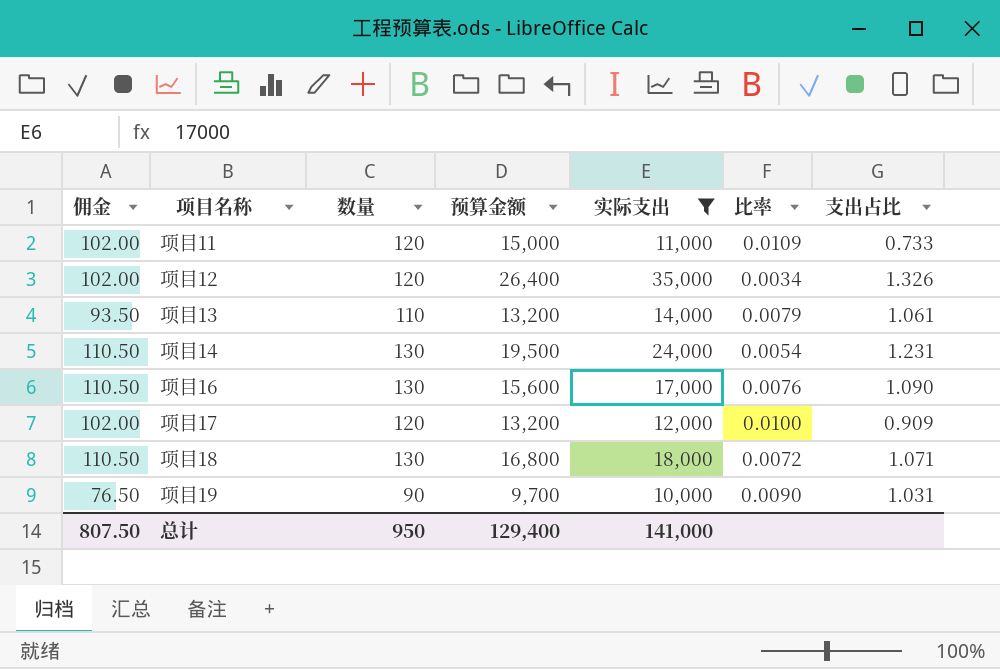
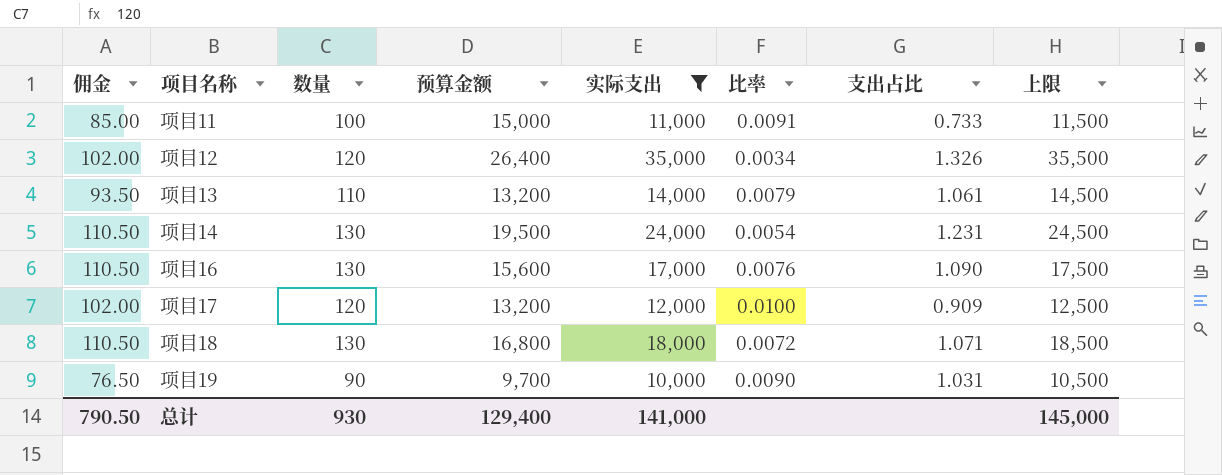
column 上限 | formula: none -> [实际支出] + 500
项目11 | 佣金: 102.00 -> 85.00
项目11 | 数量: 120 -> 100
项目11 | 比率: 0.0109 -> 0.0091
总计 | 佣金: 807.50 -> 790.50
总计 | 数量: 950 -> 930

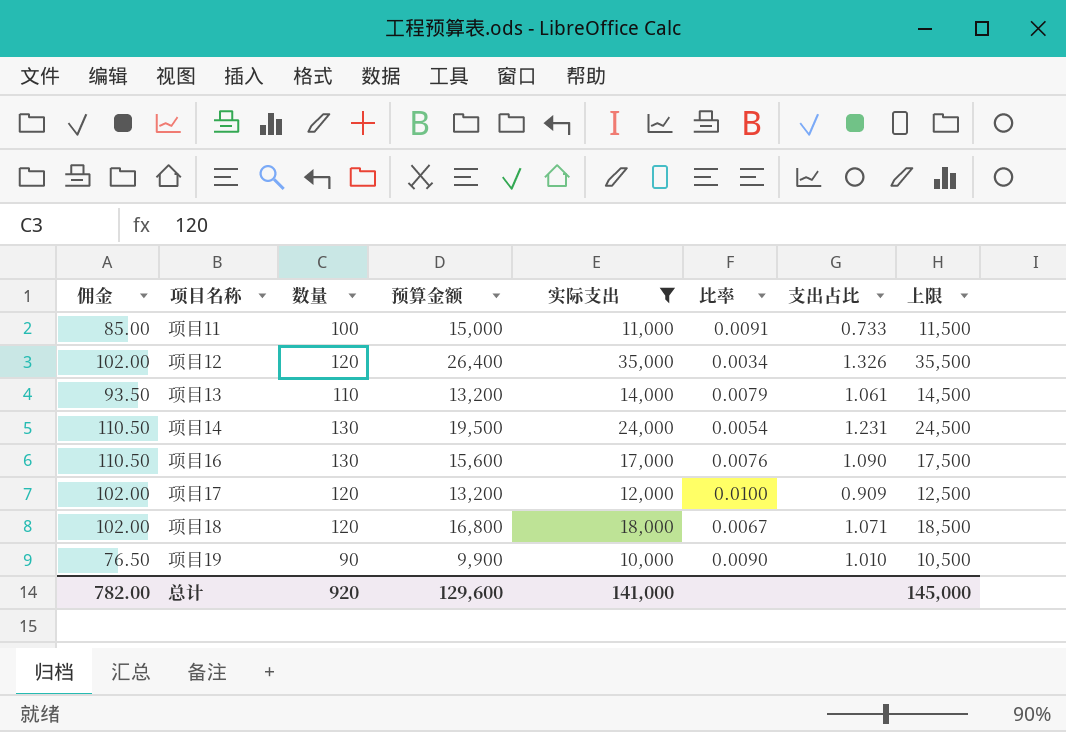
项目18 | 佣金: 110.50 -> 102.00
项目18 | 数量: 130 -> 120
项目18 | 比率: 0.0072 -> 0.0067
项目19 | 预算金额: 9,700 -> 9,900
项目19 | 支出占比: 1.031 -> 1.010
总计 | 佣金: 790.50 -> 782.00
总计 | 数量: 930 -> 920
总计 | 预算金额: 129,400 -> 129,600

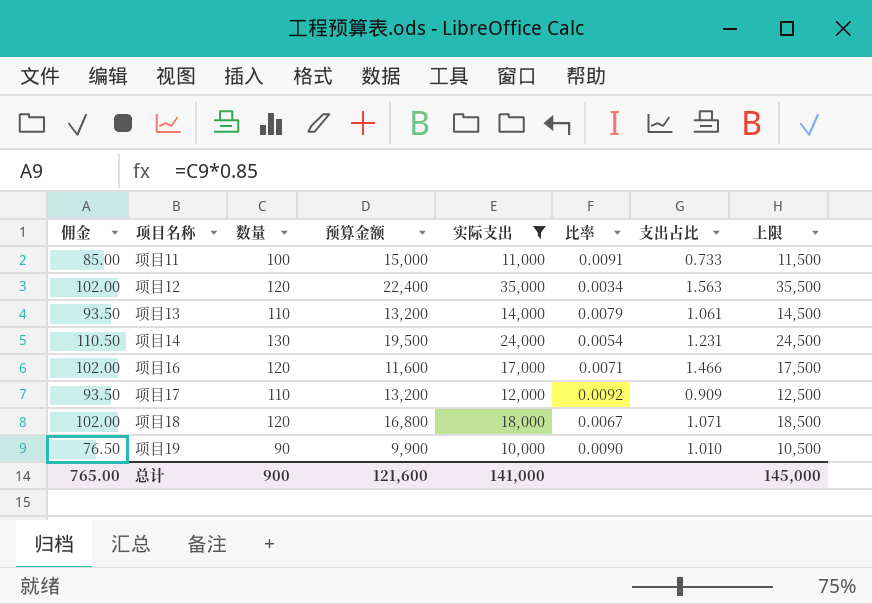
项目12 | 预算金额: 26,400 -> 22,400
项目12 | 支出占比: 1.326 -> 1.563
项目16 | 佣金: 110.50 -> 102.00
项目16 | 数量: 130 -> 120
项目16 | 预算金额: 15,600 -> 11,600
项目16 | 比率: 0.0076 -> 0.0071
项目16 | 支出占比: 1.090 -> 1.466
项目17 | 佣金: 102.00 -> 93.50
项目17 | 数量: 120 -> 110
项目17 | 比率: 0.0100 -> 0.0092
总计 | 佣金: 782.00 -> 765.00
总计 | 数量: 920 -> 900
总计 | 预算金额: 129,600 -> 121,600

